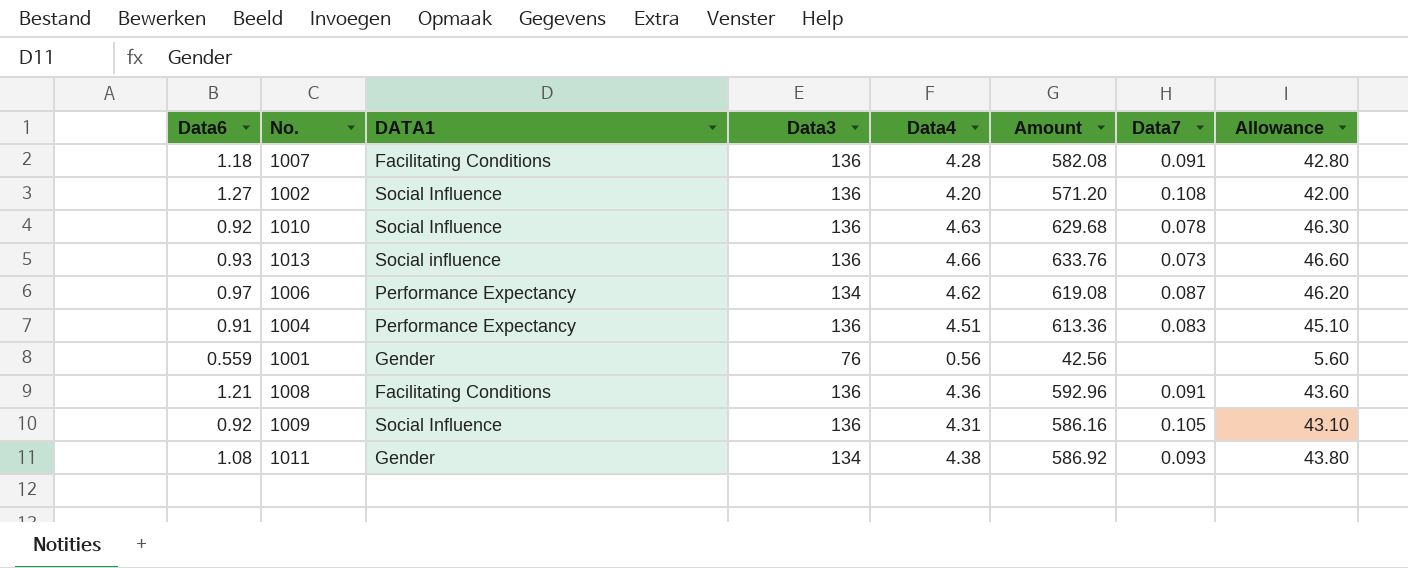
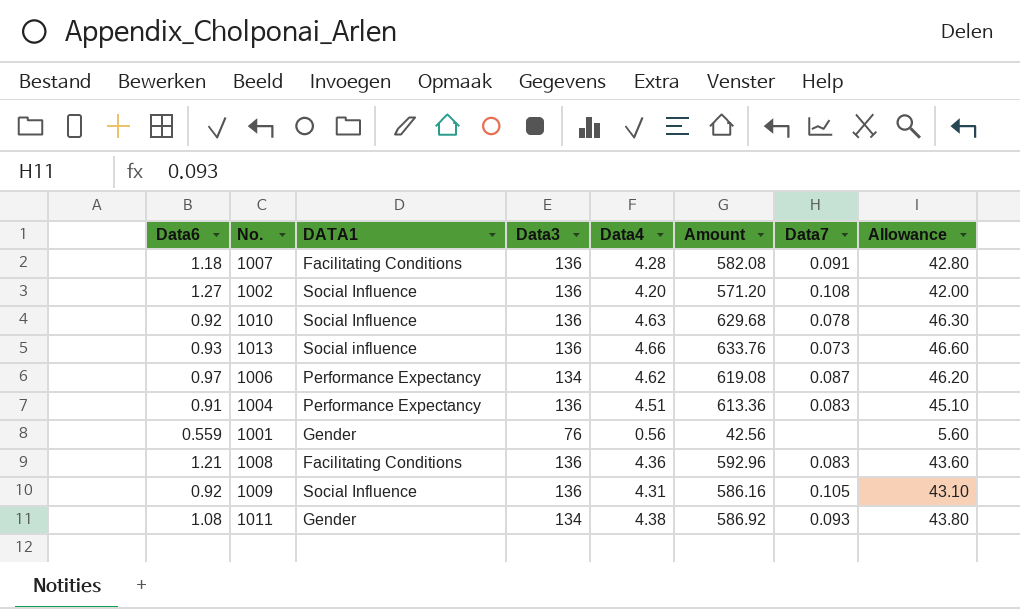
1008 | Data7: 0.091 -> 0.083

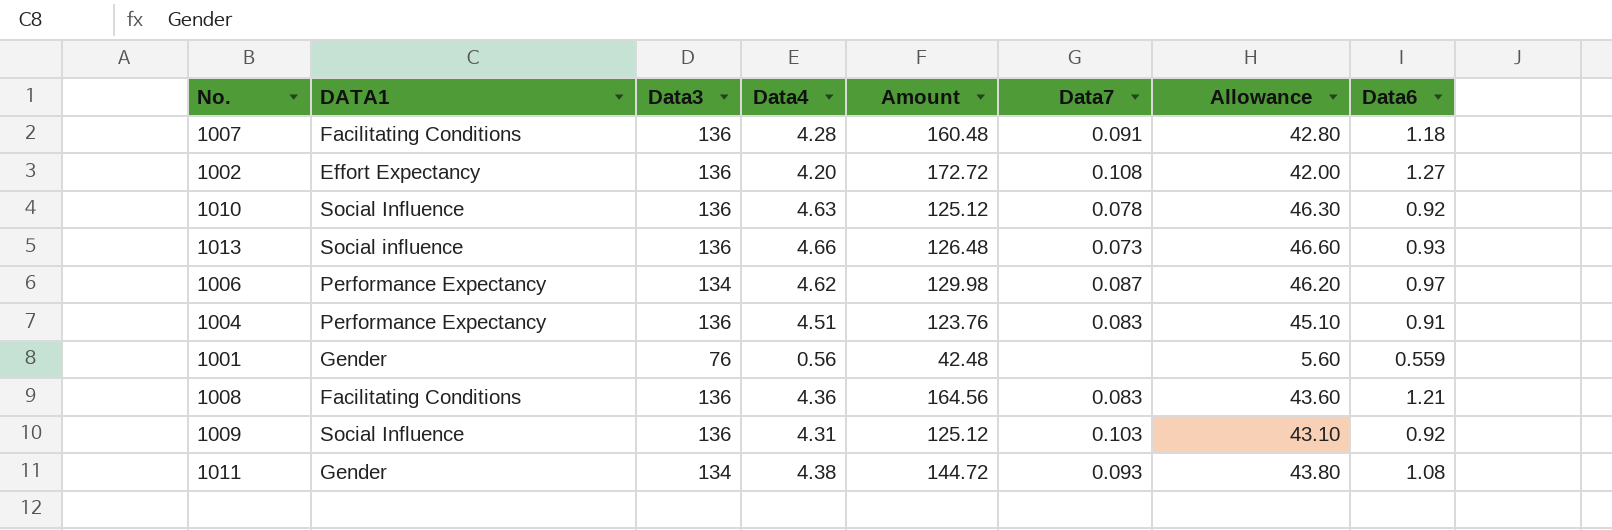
column Amount | formula: [Data3] * [Data4] -> [Data3] * [Data6]
column Data6 | position: 1 -> 8
1002 | DATA1: Social Influence -> Effort Expectancy
1009 | Data7: 0.105 -> 0.103

